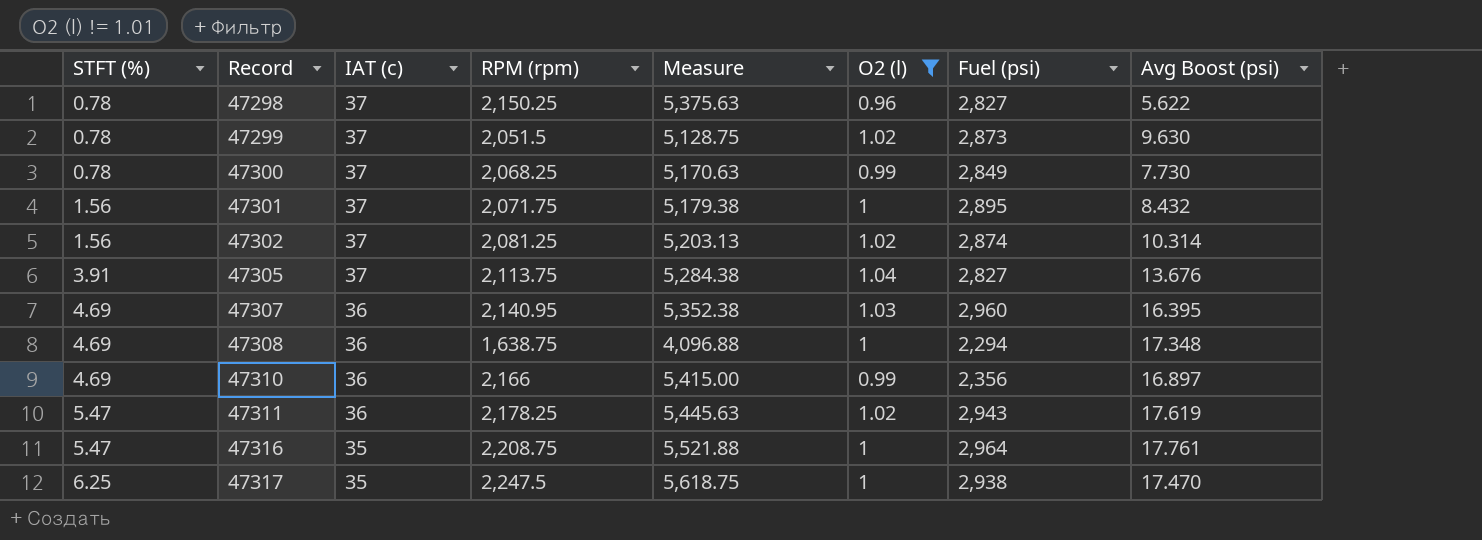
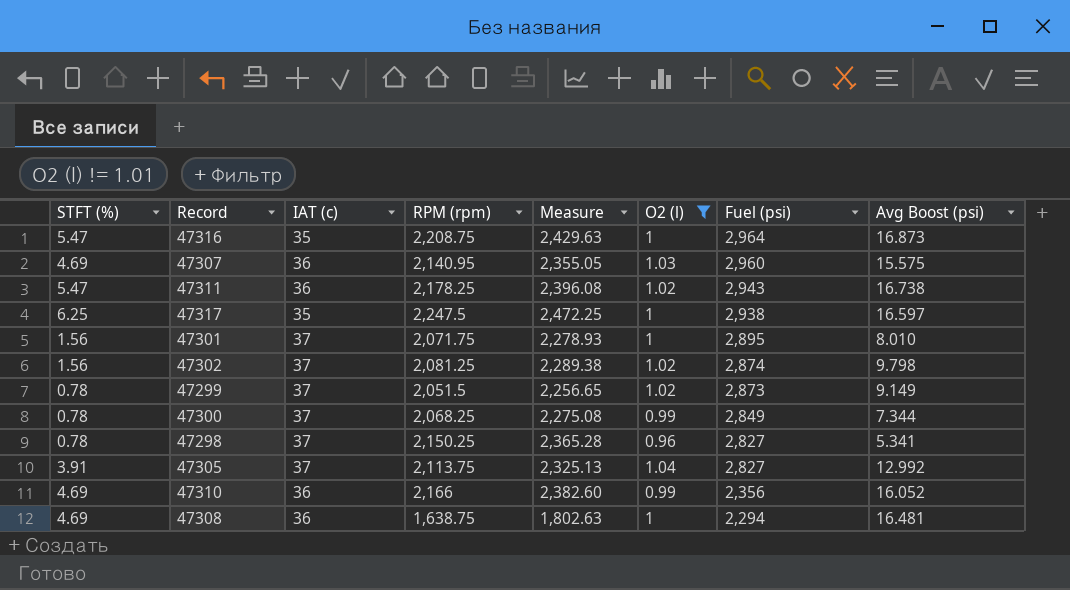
row order: STFT (%) ascending -> Fuel (psi) descending
column Measure | formula: [RPM (rpm)] * 2.5 -> [RPM (rpm)] * 1.1
47316 | Avg Boost (psi): 17.761 -> 16.873
47307 | Avg Boost (psi): 16.395 -> 15.575
47311 | Avg Boost (psi): 17.619 -> 16.738
47317 | Avg Boost (psi): 17.470 -> 16.597
47301 | Avg Boost (psi): 8.432 -> 8.010
47302 | Avg Boost (psi): 10.314 -> 9.798
47299 | Avg Boost (psi): 9.630 -> 9.149
47300 | Avg Boost (psi): 7.730 -> 7.344
47298 | Avg Boost (psi): 5.622 -> 5.341
47305 | Avg Boost (psi): 13.676 -> 12.992
47310 | Avg Boost (psi): 16.897 -> 16.052
47308 | Avg Boost (psi): 17.348 -> 16.481

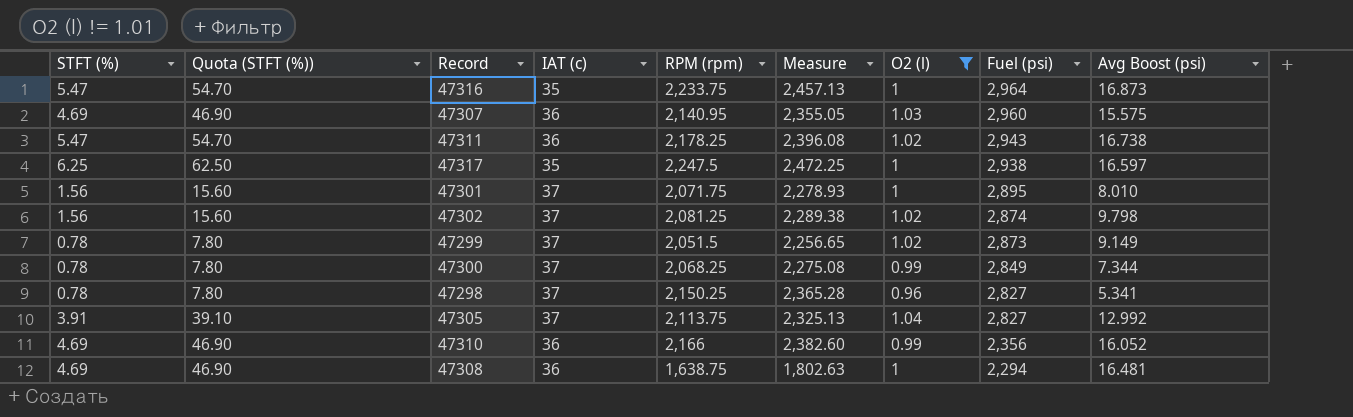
column Quota (STFT (%)) | formula: none -> [STFT (%)] * 10
47316 | RPM (rpm): 2,208.75 -> 2,233.75
47316 | Measure: 2,429.63 -> 2,457.13

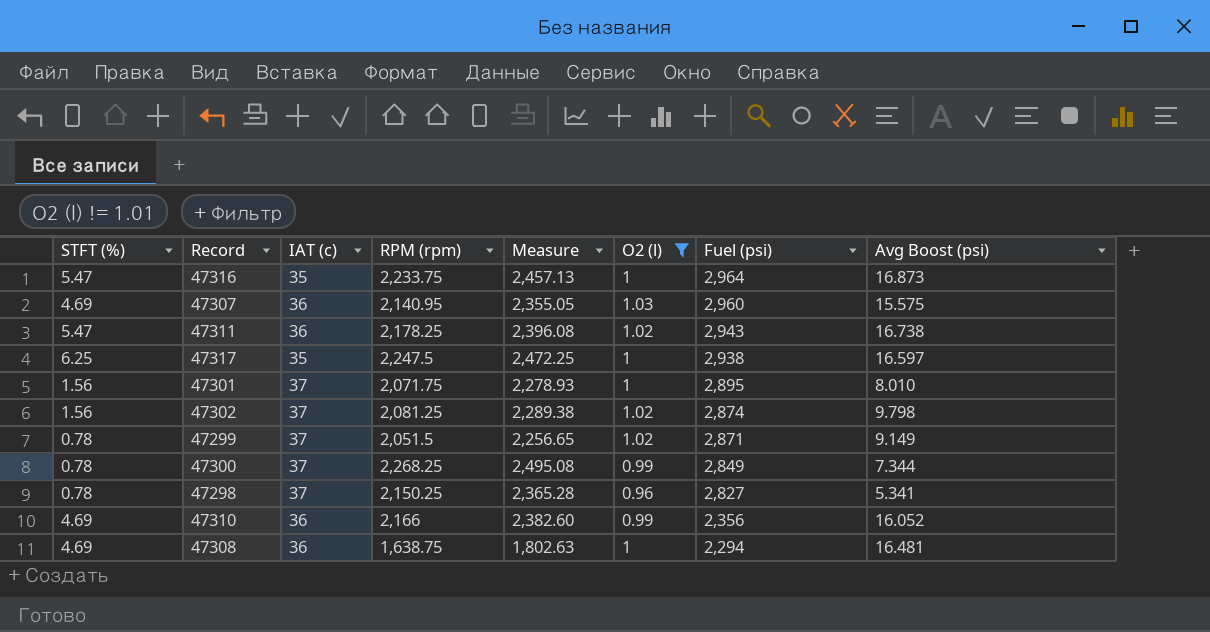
column Quota (STFT (%)) | formula: [STFT (%)] * 10 -> none
row 47305: 3.91 | 39.10 | 37 | 2,113.75 | 2,325.13 | 1.04 | 2,827 | 12.992 -> none
47299 | Fuel (psi): 2,873 -> 2,871
47300 | RPM (rpm): 2,068.25 -> 2,268.25
47300 | Measure: 2,275.08 -> 2,495.08

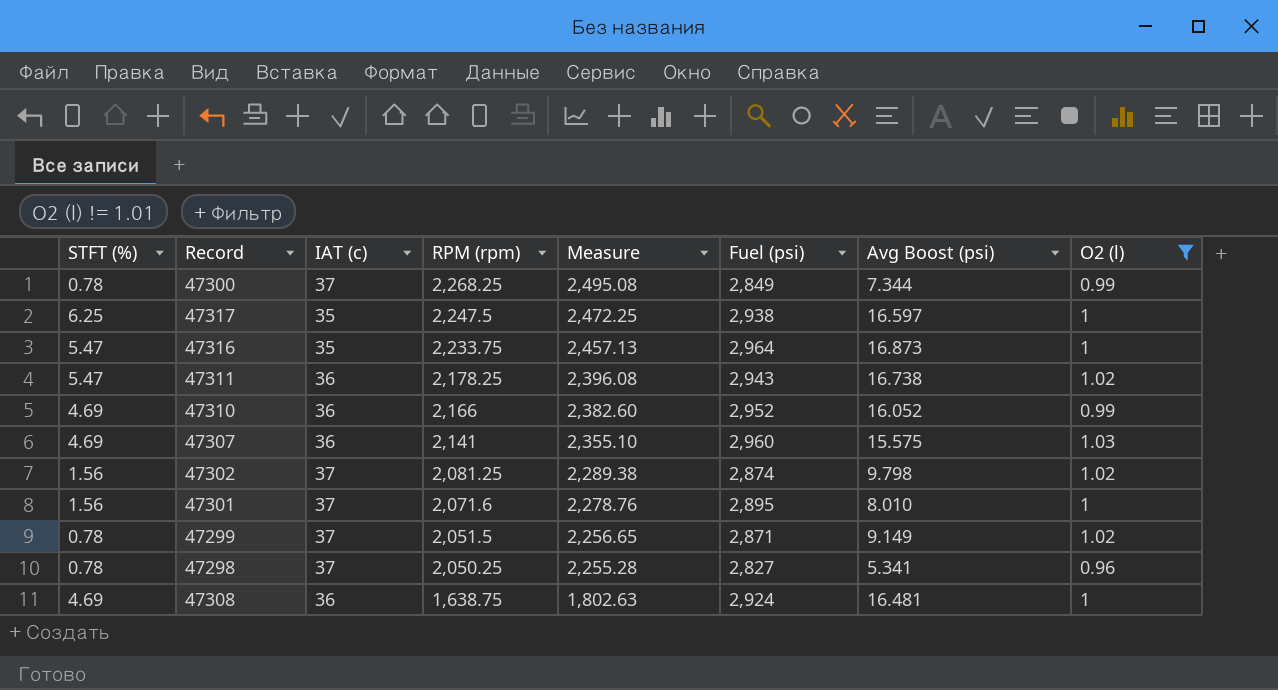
row order: Fuel (psi) descending -> RPM (rpm) descending
column O2 (l) | position: 6 -> 8
47310 | Fuel (psi): 2,356 -> 2,952
47307 | RPM (rpm): 2,140.95 -> 2,141
47307 | Measure: 2,355.05 -> 2,355.10
47301 | RPM (rpm): 2,071.75 -> 2,071.6
47301 | Measure: 2,278.93 -> 2,278.76
47298 | RPM (rpm): 2,150.25 -> 2,050.25
47298 | Measure: 2,365.28 -> 2,255.28
47308 | Fuel (psi): 2,294 -> 2,924

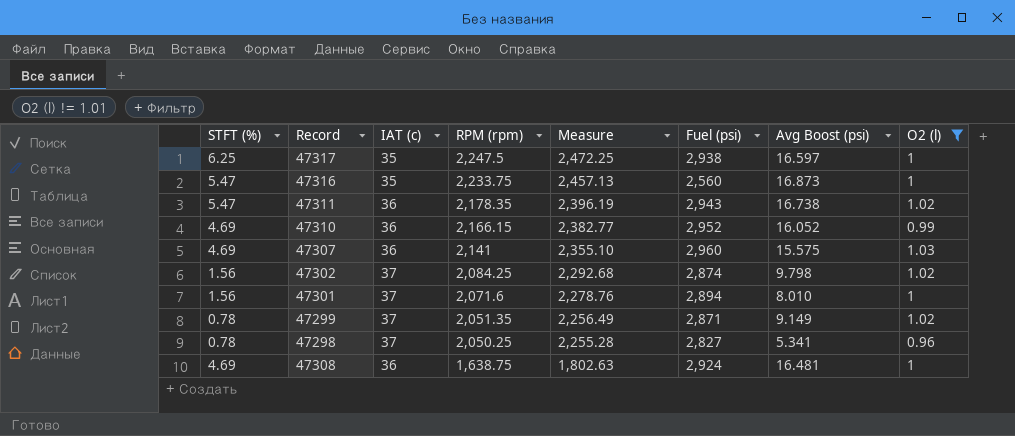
row 47300: 0.78 | 37 | 2,268.25 | 2,495.08 | 2,849 | 7.344 | 0.99 -> none
47316 | Fuel (psi): 2,964 -> 2,560
47311 | RPM (rpm): 2,178.25 -> 2,178.35
47311 | Measure: 2,396.08 -> 2,396.19
47310 | RPM (rpm): 2,166 -> 2,166.15
47310 | Measure: 2,382.60 -> 2,382.77
47302 | RPM (rpm): 2,081.25 -> 2,084.25
47302 | Measure: 2,289.38 -> 2,292.68
47301 | Fuel (psi): 2,895 -> 2,894
47299 | RPM (rpm): 2,051.5 -> 2,051.35
47299 | Measure: 2,256.65 -> 2,256.49

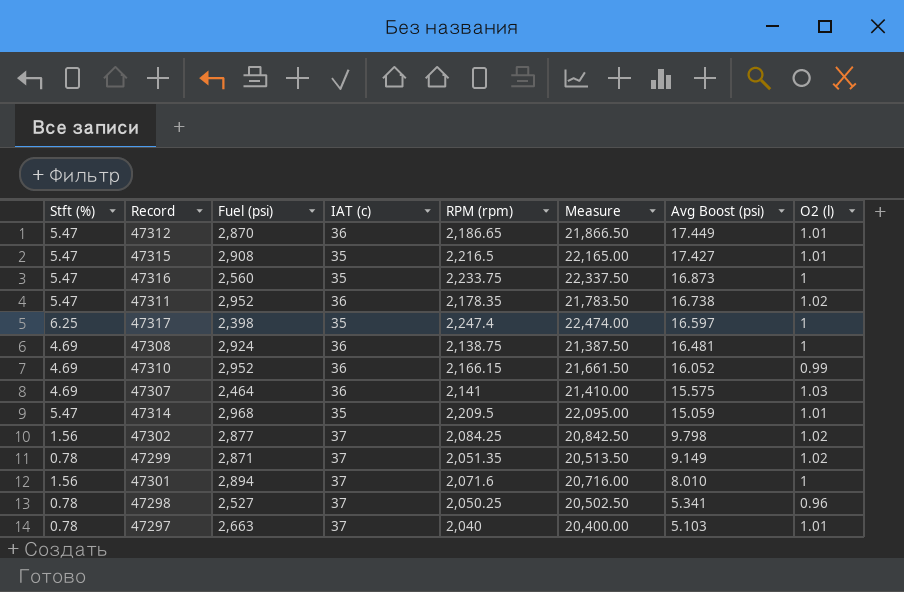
filter: O2 (l) != 1.01 -> none
row order: RPM (rpm) descending -> Avg Boost (psi) descending
column name: STFT (%) -> Stft (%)
column Fuel (psi) | position: 6 -> 3
column Measure | formula: [RPM (rpm)] * 1.1 -> [RPM (rpm)] * 10
47311 | Fuel (psi): 2,943 -> 2,952
47317 | Fuel (psi): 2,938 -> 2,398
47317 | RPM (rpm): 2,247.5 -> 2,247.4
47308 | RPM (rpm): 1,638.75 -> 2,138.75
47307 | Fuel (psi): 2,960 -> 2,464
47302 | Fuel (psi): 2,874 -> 2,877
47298 | Fuel (psi): 2,827 -> 2,527

